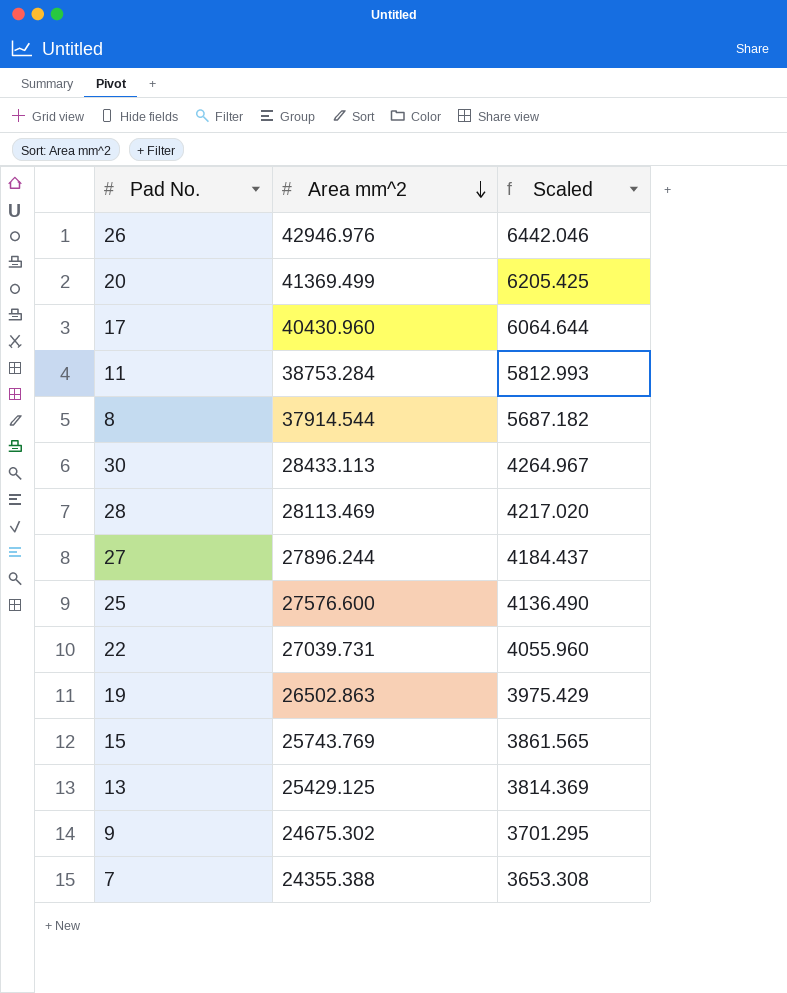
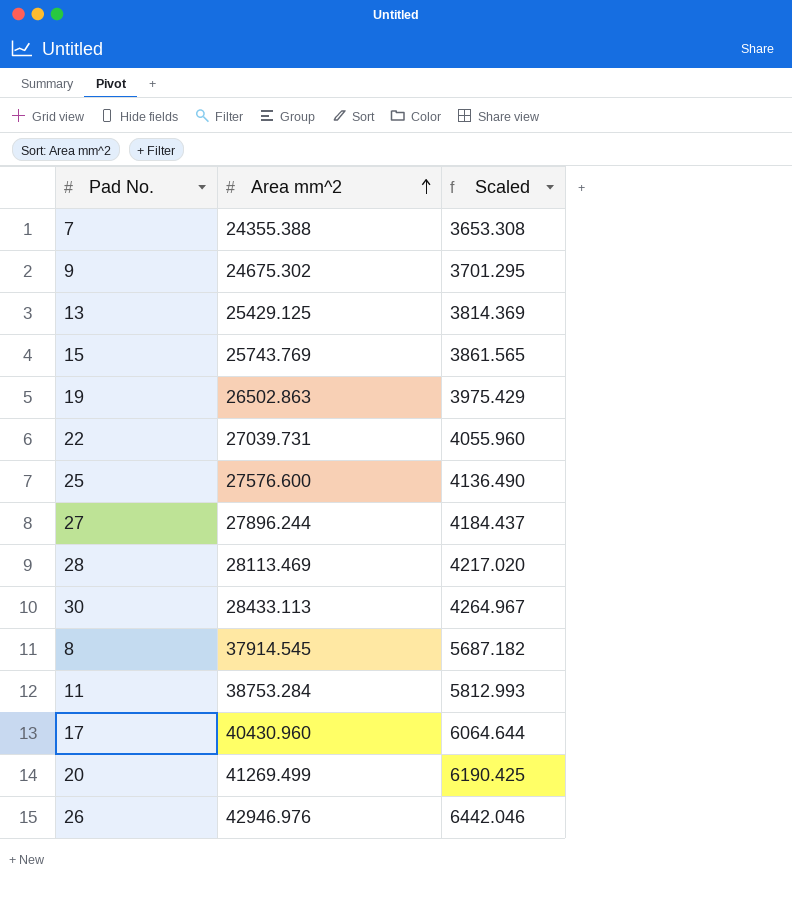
row order: Area mm^2 descending -> Area mm^2 ascending
8 | Area mm^2: 37914.544 -> 37914.545
20 | Area mm^2: 41369.499 -> 41269.499
20 | Scaled: 6205.425 -> 6190.425

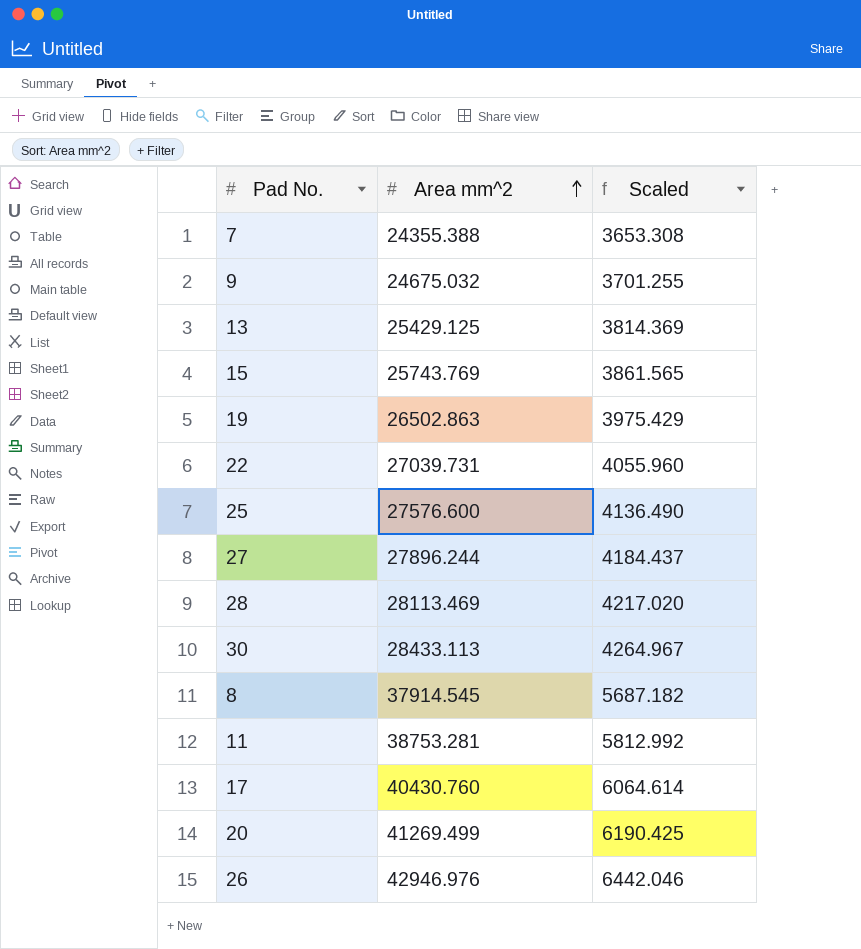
9 | Area mm^2: 24675.302 -> 24675.032
9 | Scaled: 3701.295 -> 3701.255
11 | Area mm^2: 38753.284 -> 38753.281
11 | Scaled: 5812.993 -> 5812.992
17 | Area mm^2: 40430.960 -> 40430.760
17 | Scaled: 6064.644 -> 6064.614

